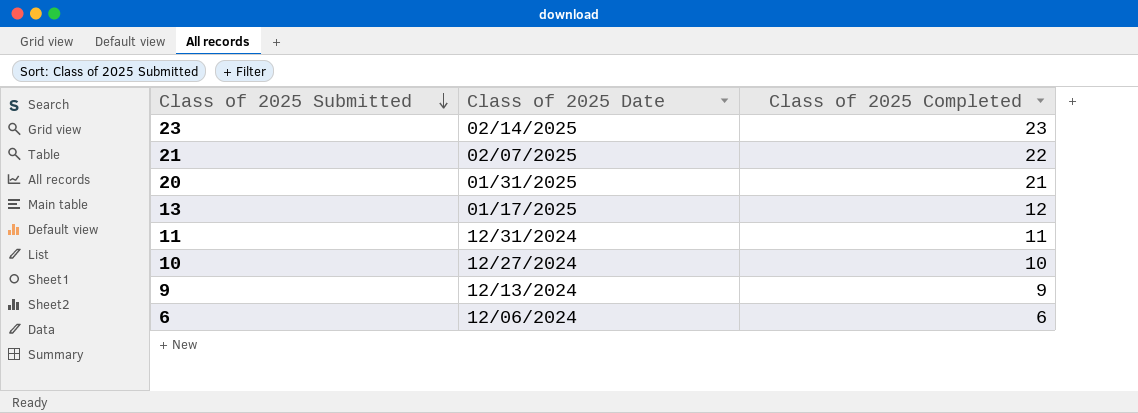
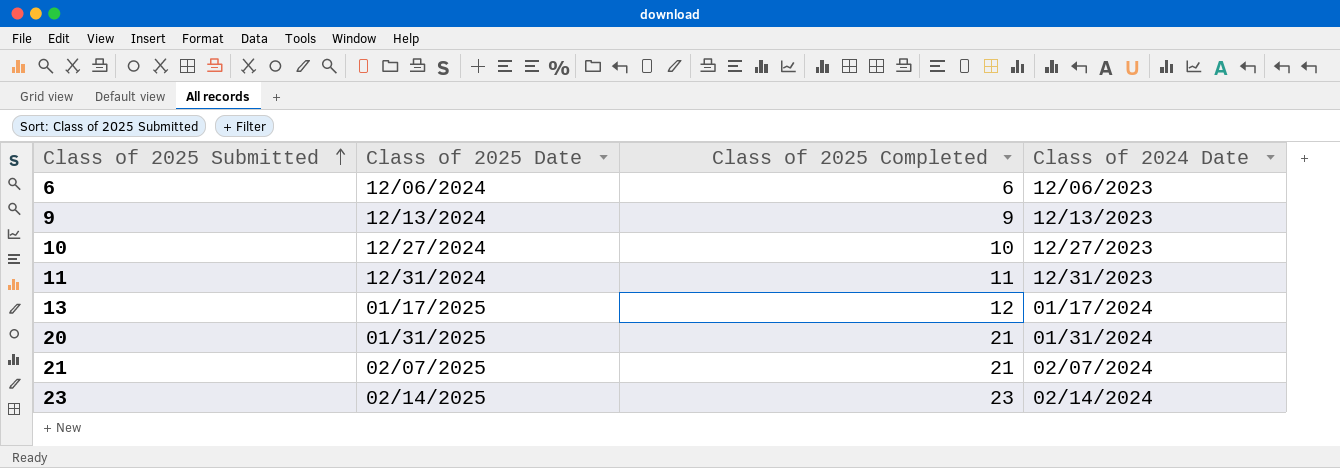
row order: Class of 2025 Submitted descending -> Class of 2025 Submitted ascending
column Class of 2024 Date | position: none -> 4
21 | Class of 2025 Completed: 22 -> 21

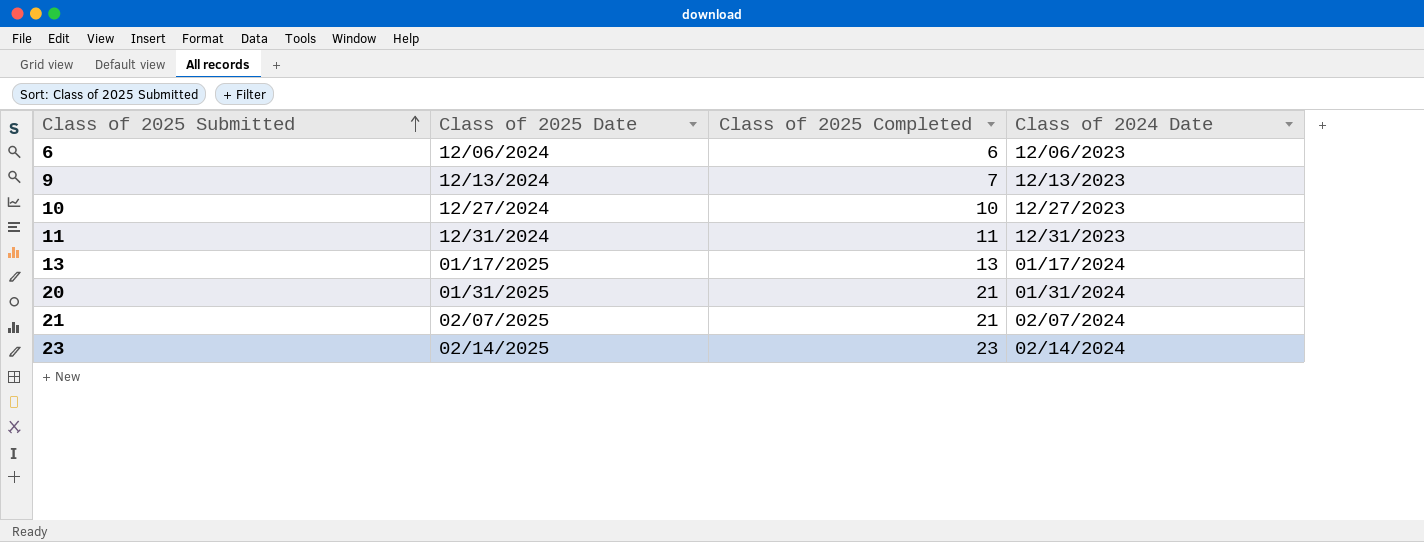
9 | Class of 2025 Completed: 9 -> 7
13 | Class of 2025 Completed: 12 -> 13

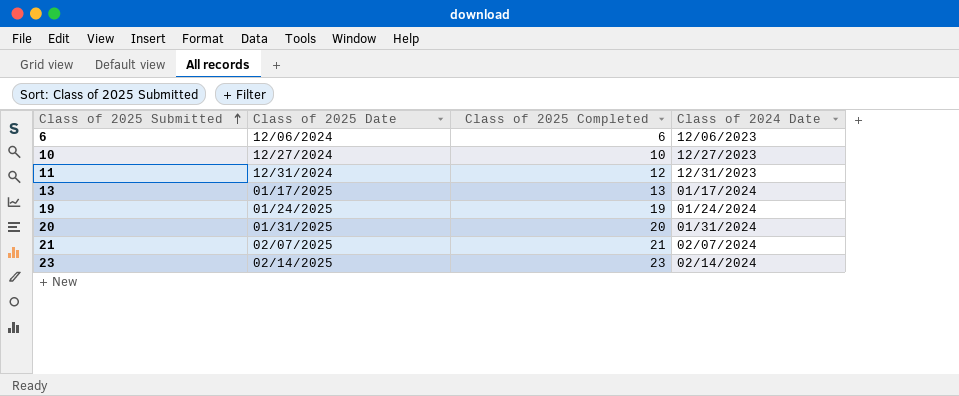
row 9: 12/13/2024 | 7 | 12/13/2023 -> none
11 | Class of 2025 Completed: 11 -> 12
row 19: none -> 01/24/2025 | 19 | 01/24/2024
20 | Class of 2025 Completed: 21 -> 20

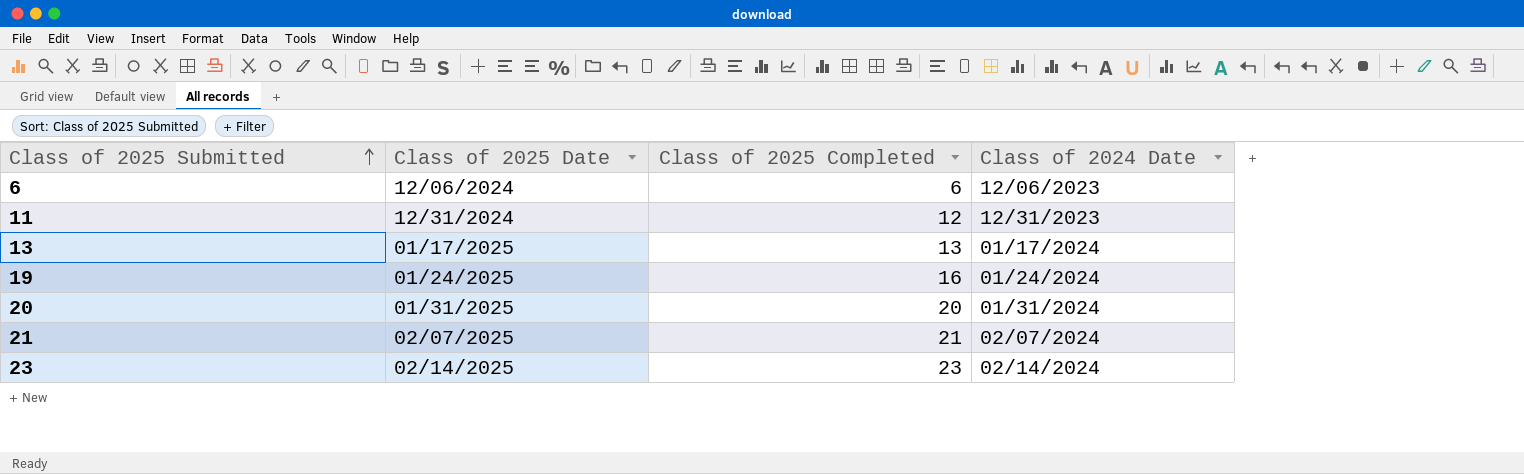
row 10: 12/27/2024 | 10 | 12/27/2023 -> none
19 | Class of 2025 Completed: 19 -> 16

